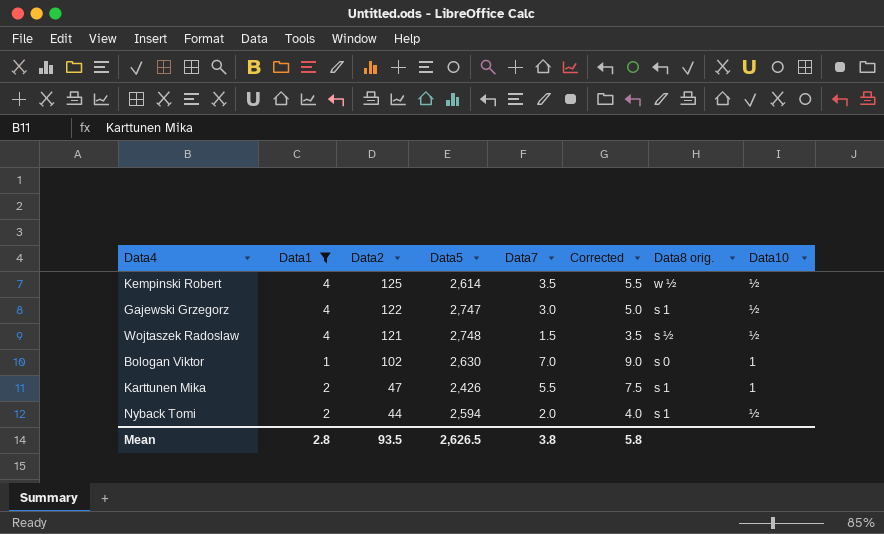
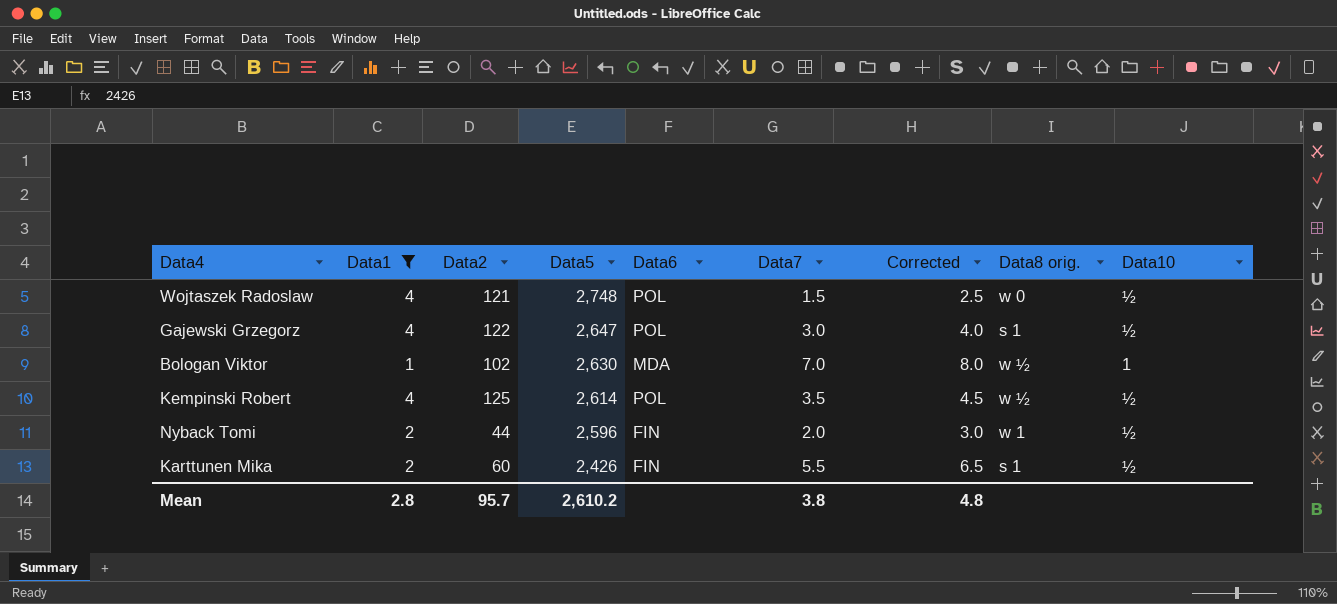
row order: Data2 descending -> Data5 descending
column Data6 | position: none -> 5
column Corrected | formula: [Data7] + 2 -> [Data7] + 1
Wojtaszek Radoslaw | Data8 orig.: s ½ -> w 0
Gajewski Grzegorz | Data5: 2,747 -> 2,647
Bologan Viktor | Data8 orig.: s 0 -> w ½
Nyback Tomi | Data5: 2,594 -> 2,596
Nyback Tomi | Data8 orig.: s 1 -> w 1
Karttunen Mika | Data2: 47 -> 60
Karttunen Mika | Data10: 1 -> ½
Mean | Data2: 93.5 -> 95.7
Mean | Data5: 2,626.5 -> 2,610.2
Mean | Corrected: 5.8 -> 4.8

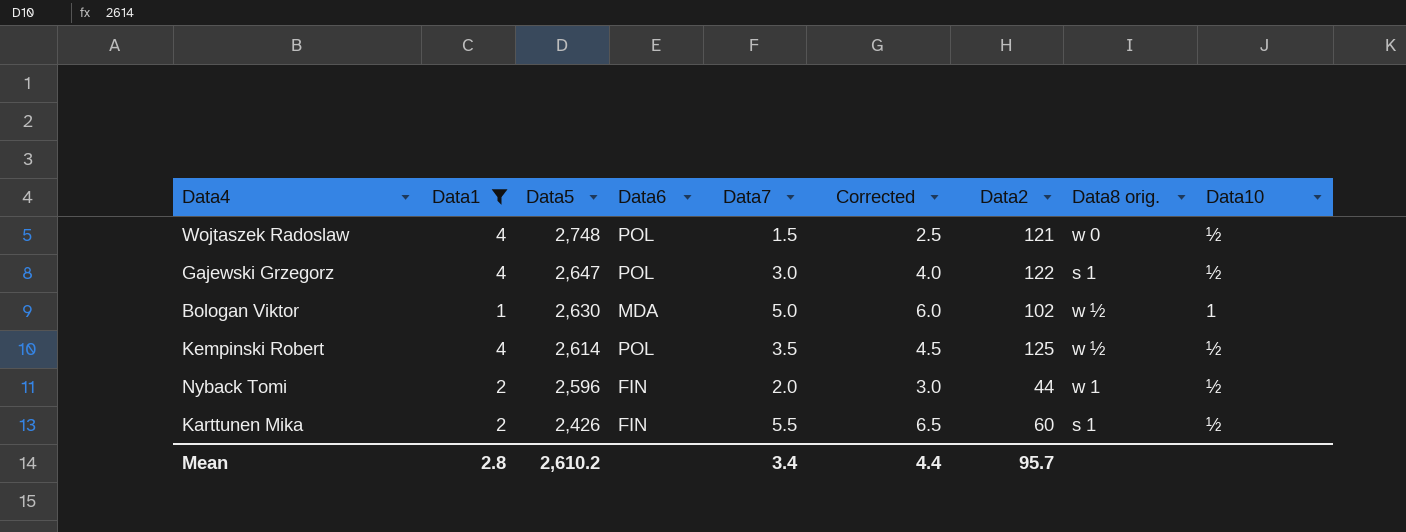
column Data2 | position: 3 -> 7
Bologan Viktor | Data7: 7.0 -> 5.0
Bologan Viktor | Corrected: 8.0 -> 6.0
Mean | Data7: 3.8 -> 3.4
Mean | Corrected: 4.8 -> 4.4

